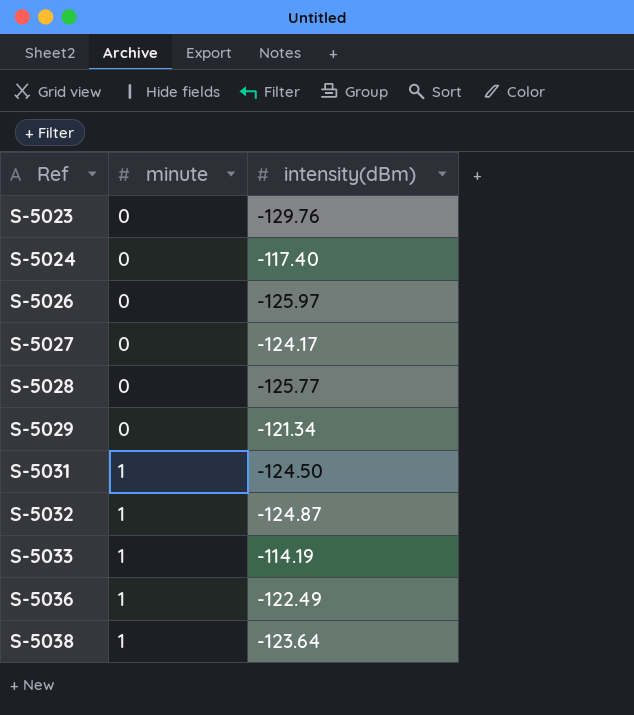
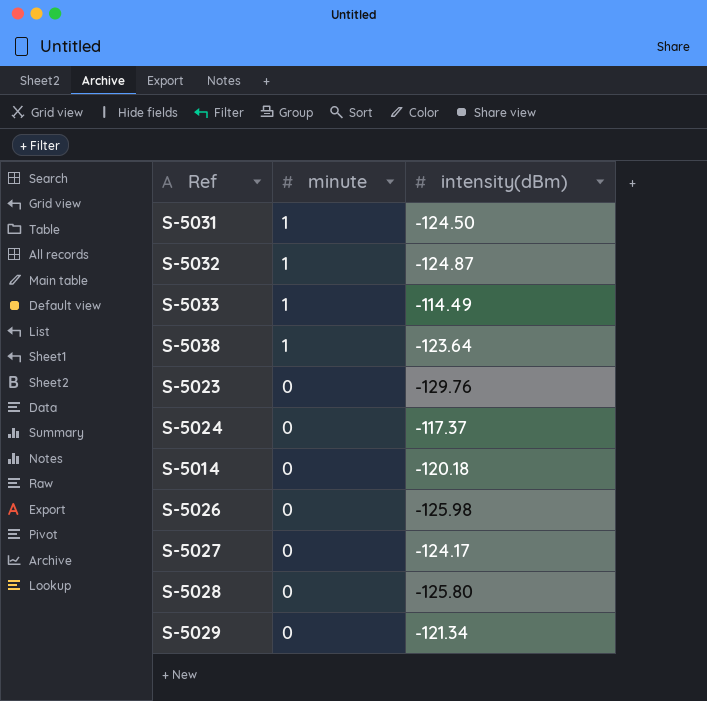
row order: Ref ascending -> minute descending
row S-5036: 1 | -122.49 -> none
S-5033 | intensity(dBm): -114.19 -> -114.49
S-5024 | intensity(dBm): -117.40 -> -117.37
row S-5014: none -> 0 | -120.18
S-5026 | intensity(dBm): -125.97 -> -125.98
S-5028 | intensity(dBm): -125.77 -> -125.80

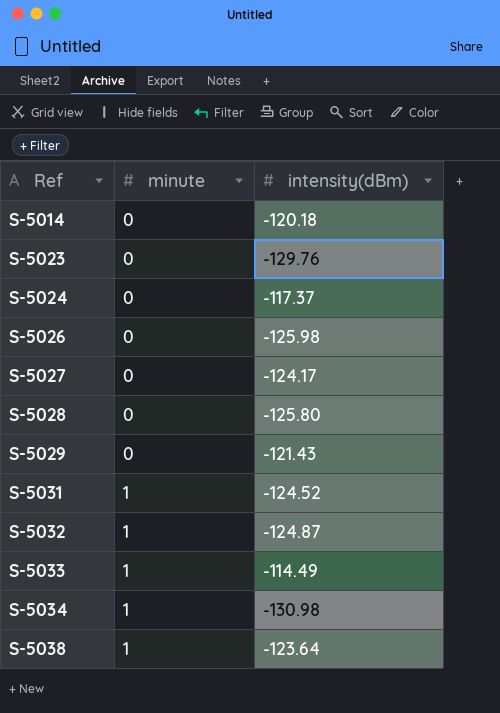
row order: minute descending -> Ref ascending
S-5029 | intensity(dBm): -121.34 -> -121.43
S-5031 | intensity(dBm): -124.50 -> -124.52
row S-5034: none -> 1 | -130.98

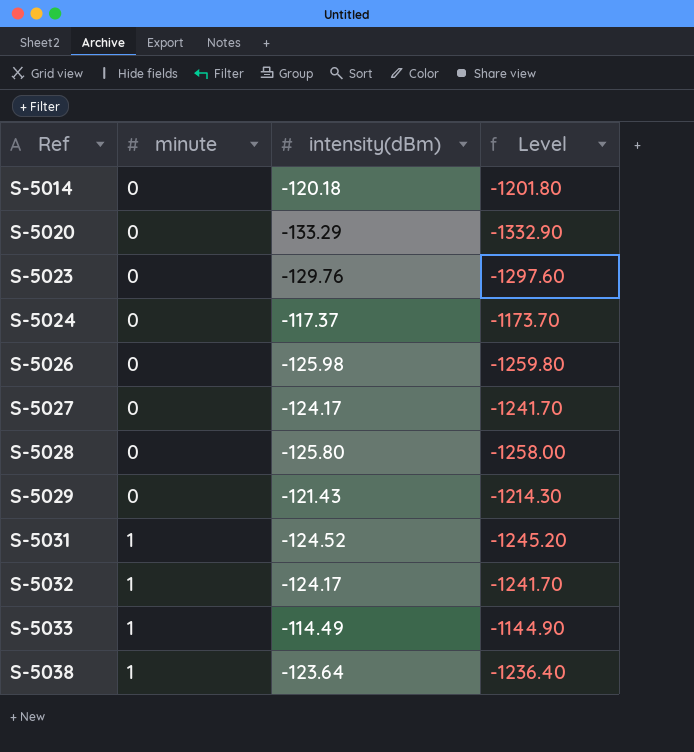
column Level | formula: none -> [intensity(dBm)] * 10
row S-5034: 1 | -130.98 -> none
row S-5020: none -> 0 | -133.29 | -1332.90
S-5032 | intensity(dBm): -124.87 -> -124.17

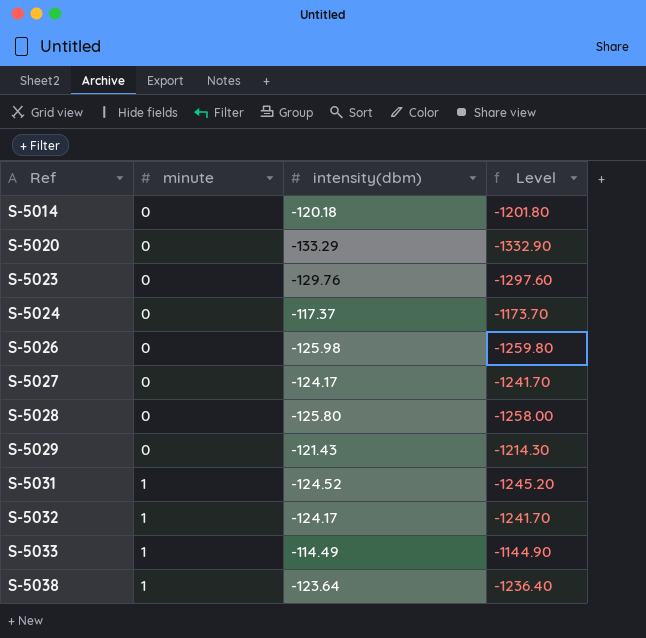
column name: intensity(dBm) -> intensity(dbm)

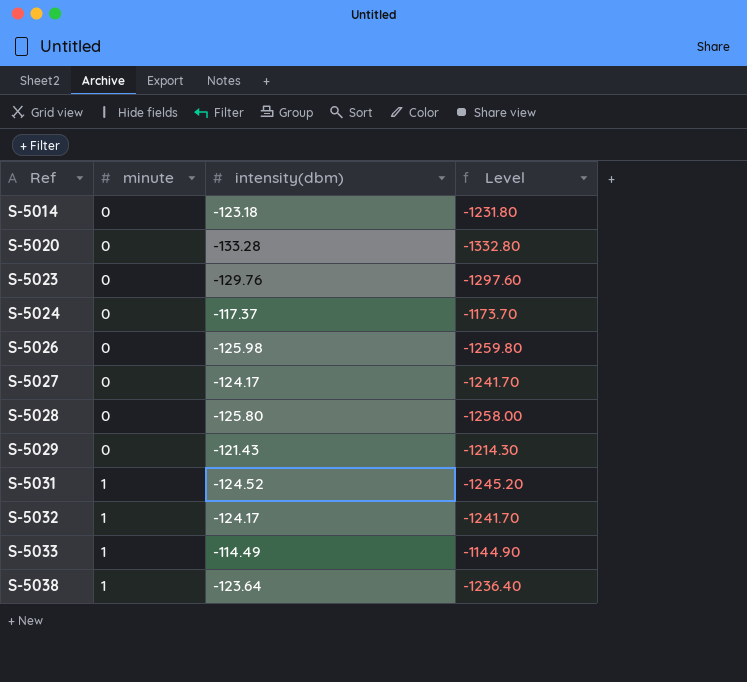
S-5014 | intensity(dbm): -120.18 -> -123.18
S-5014 | Level: -1201.80 -> -1231.80
S-5020 | intensity(dbm): -133.29 -> -133.28
S-5020 | Level: -1332.90 -> -1332.80

